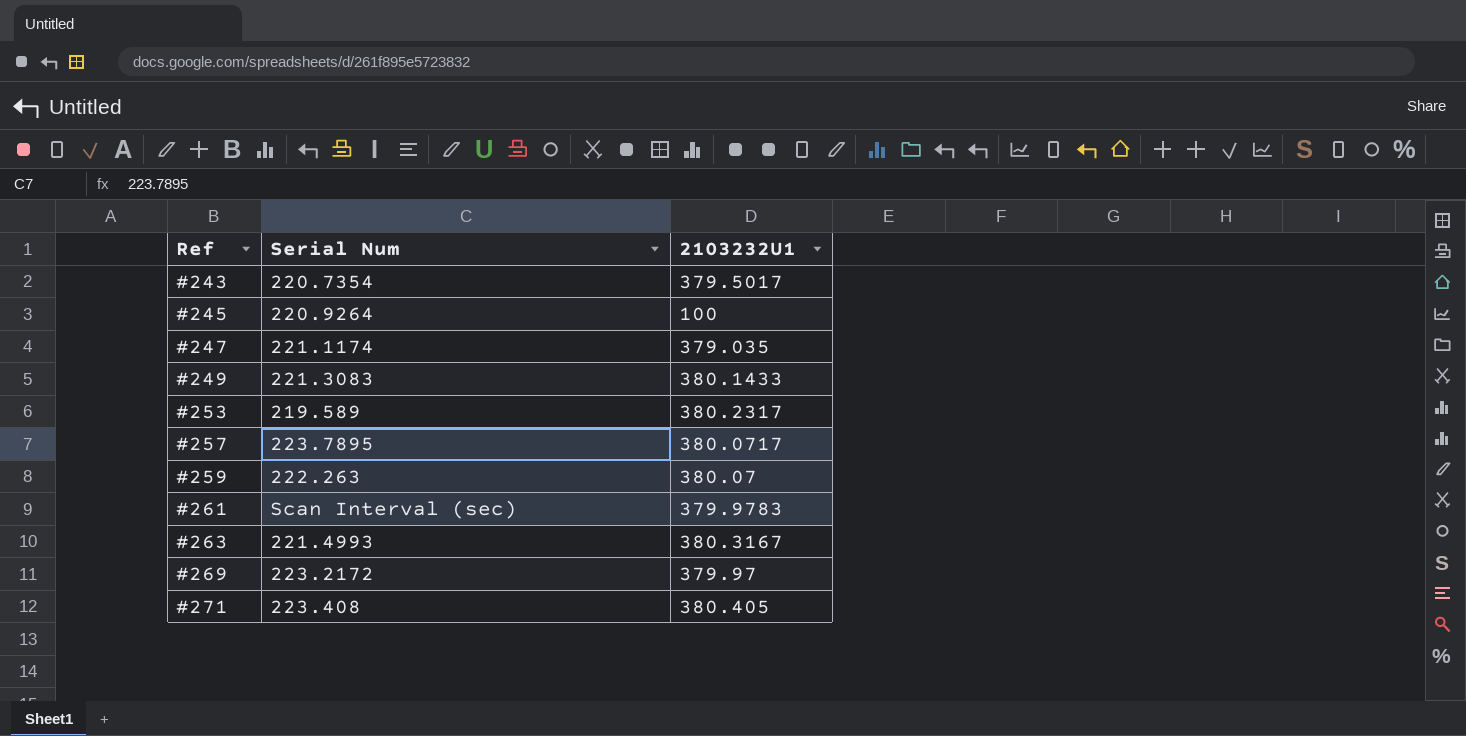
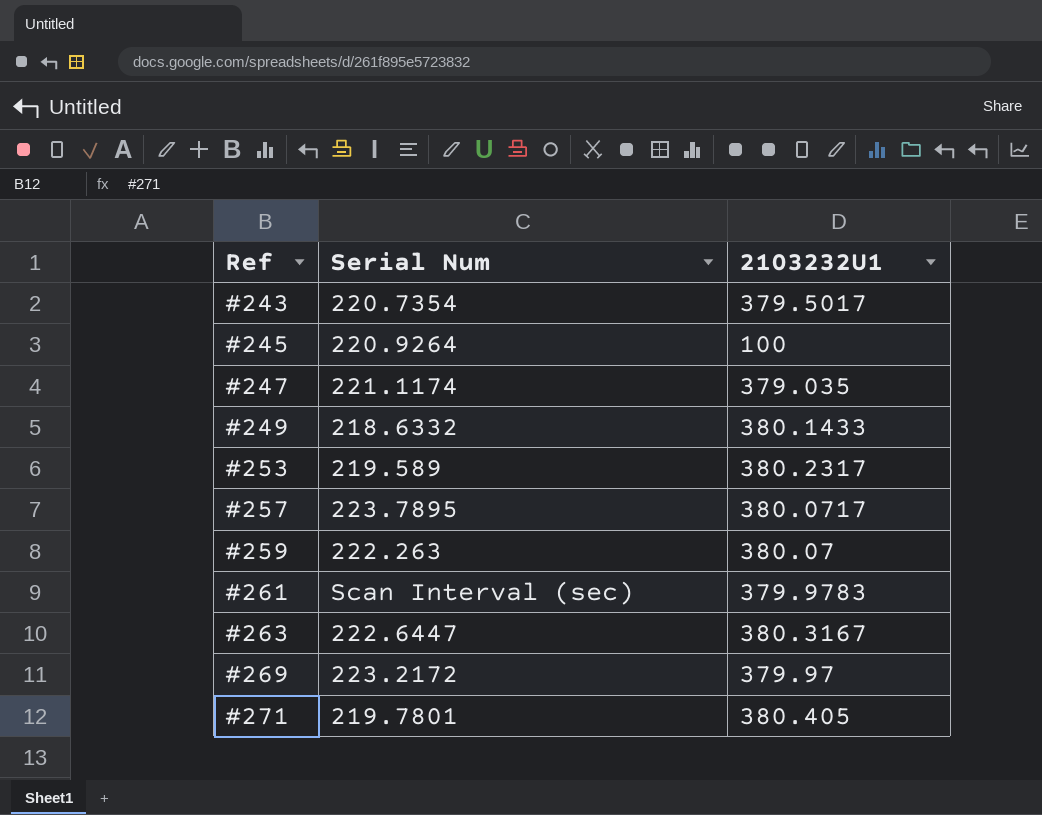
#249 | Serial Num: 221.3083 -> 218.6332
#263 | Serial Num: 221.4993 -> 222.6447
#271 | Serial Num: 223.408 -> 219.7801

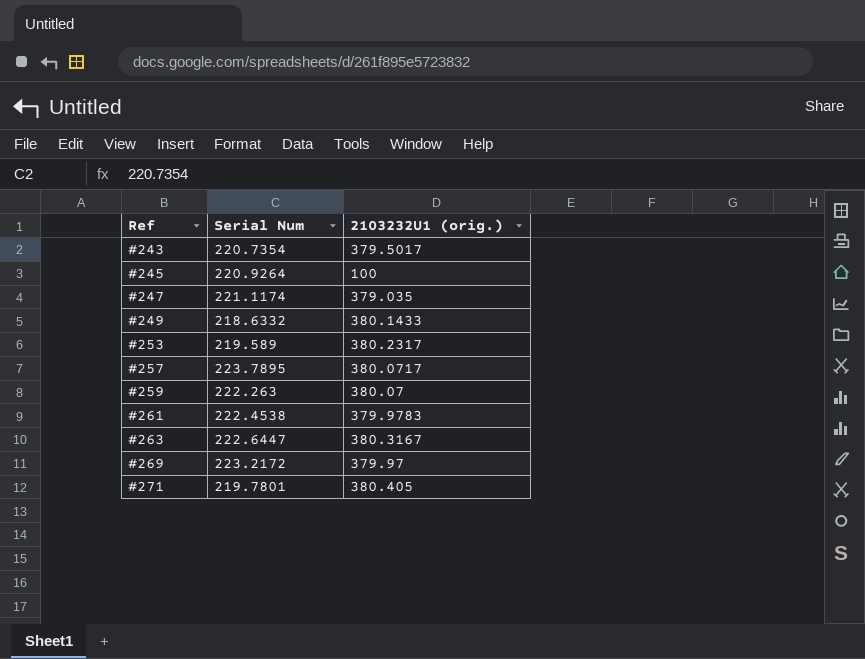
column name: 2103232U1 -> 2103232U1 (orig.)
#261 | Serial Num: Scan Interval (sec) -> 222.4538

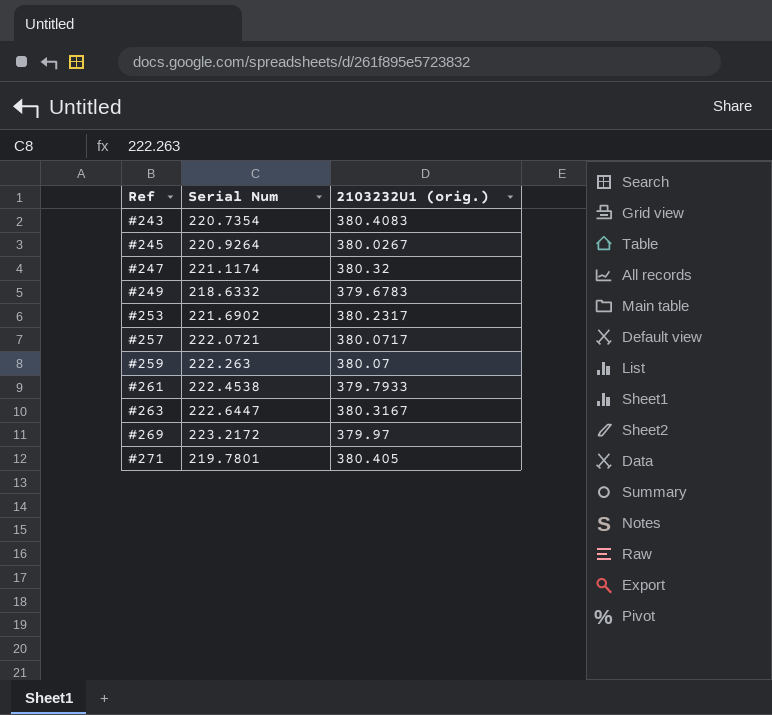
#243 | 2103232U1 (orig.): 379.5017 -> 380.4083
#245 | 2103232U1 (orig.): 100 -> 380.0267
#247 | 2103232U1 (orig.): 379.035 -> 380.32
#249 | 2103232U1 (orig.): 380.1433 -> 379.6783
#253 | Serial Num: 219.589 -> 221.6902
#257 | Serial Num: 223.7895 -> 222.0721
#261 | 2103232U1 (orig.): 379.9783 -> 379.7933

